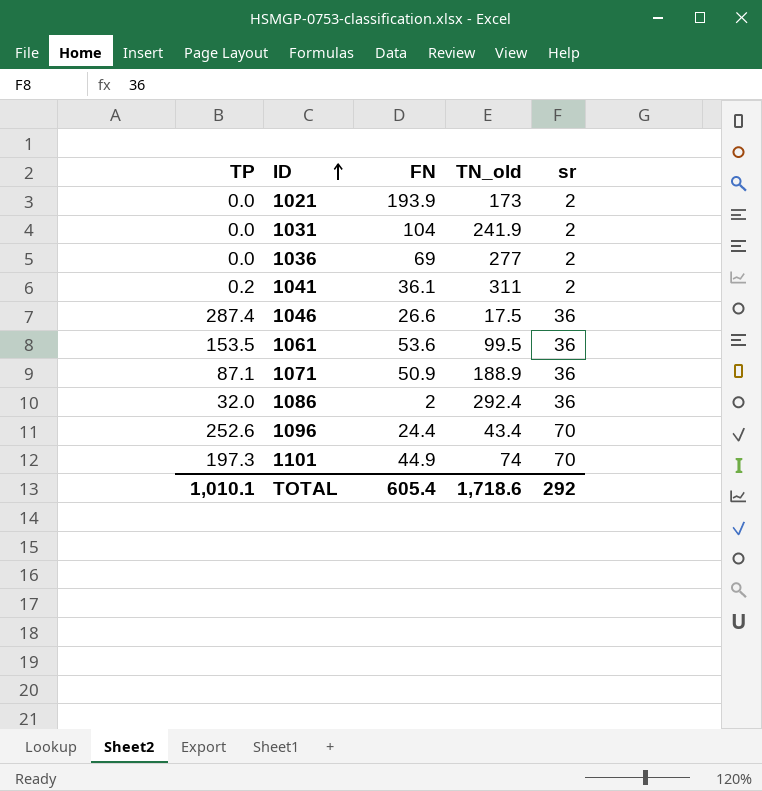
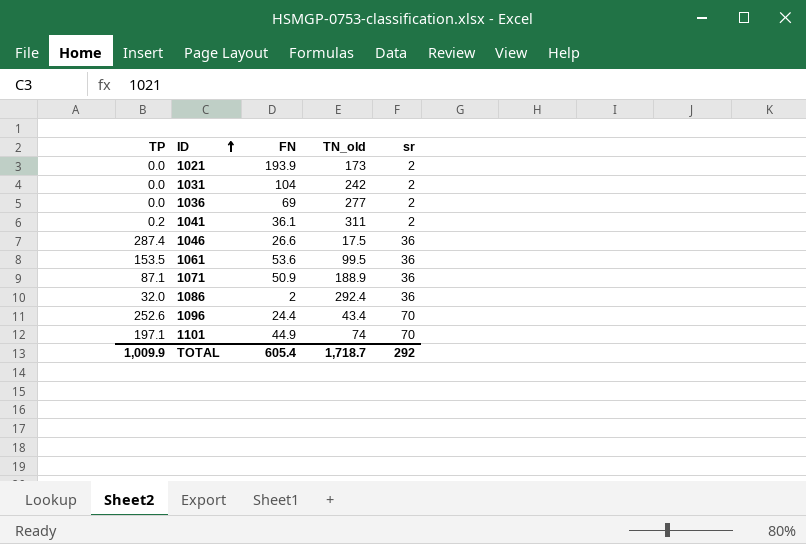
1031 | TN_old: 241.9 -> 242
1101 | TP: 197.3 -> 197.1
TOTAL | TP: 1,010.1 -> 1,009.9
TOTAL | TN_old: 1,718.6 -> 1,718.7

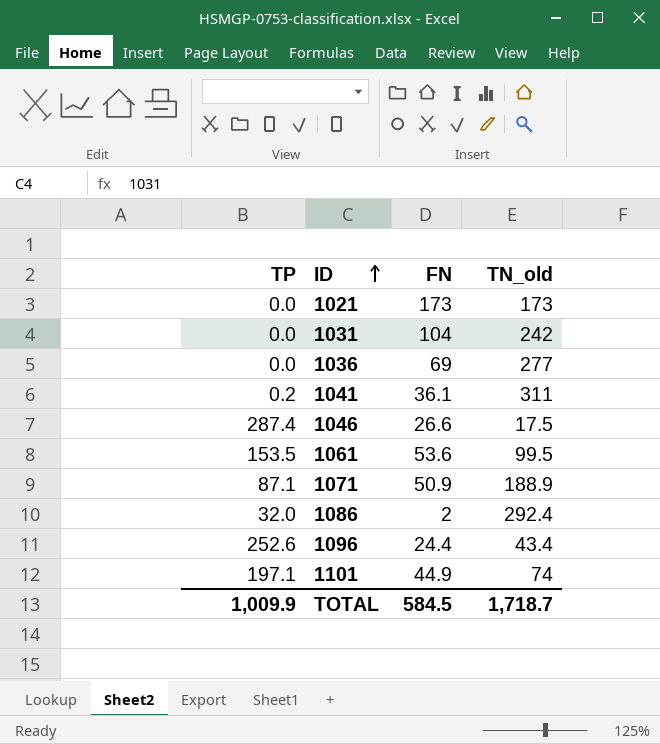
column sr | position: 5 -> none
1021 | FN: 193.9 -> 173
TOTAL | FN: 605.4 -> 584.5

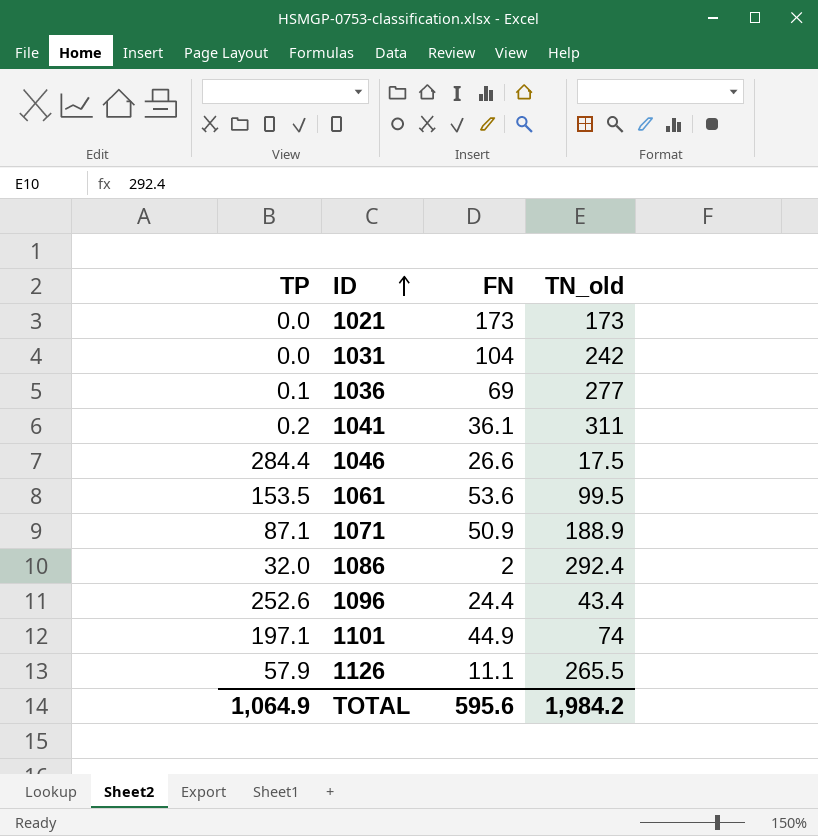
1036 | TP: 0.0 -> 0.1
1046 | TP: 287.4 -> 284.4
row 1126: none -> 57.9 | 11.1 | 265.5
TOTAL | TP: 1,009.9 -> 1,064.9
TOTAL | FN: 584.5 -> 595.6
TOTAL | TN_old: 1,718.7 -> 1,984.2

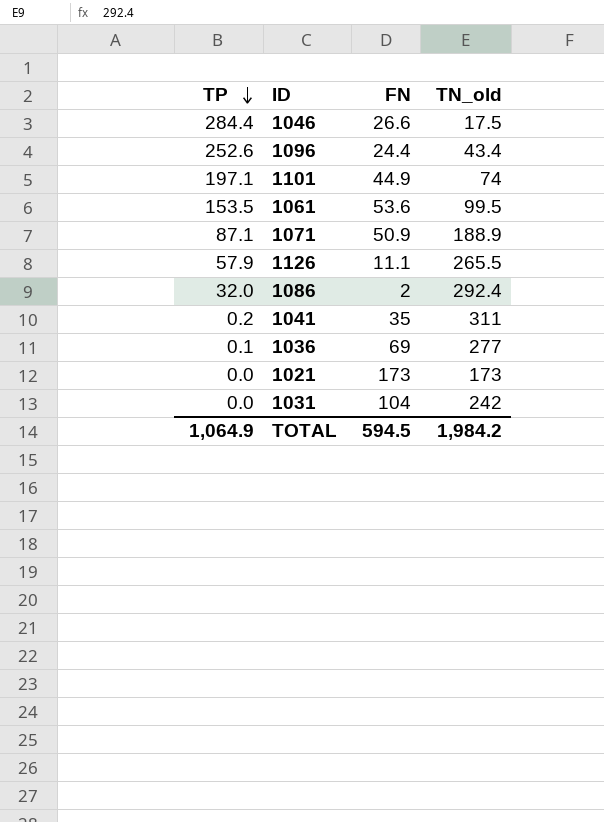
row order: ID ascending -> TP descending
1041 | FN: 36.1 -> 35
TOTAL | FN: 595.6 -> 594.5

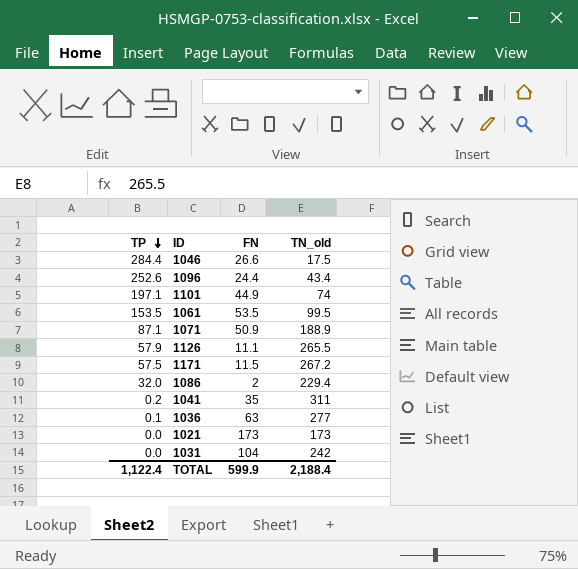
1061 | FN: 53.6 -> 53.5
row 1171: none -> 57.5 | 11.5 | 267.2
1086 | TN_old: 292.4 -> 229.4
1036 | FN: 69 -> 63
TOTAL | TP: 1,064.9 -> 1,122.4
TOTAL | FN: 594.5 -> 599.9
TOTAL | TN_old: 1,984.2 -> 2,188.4

